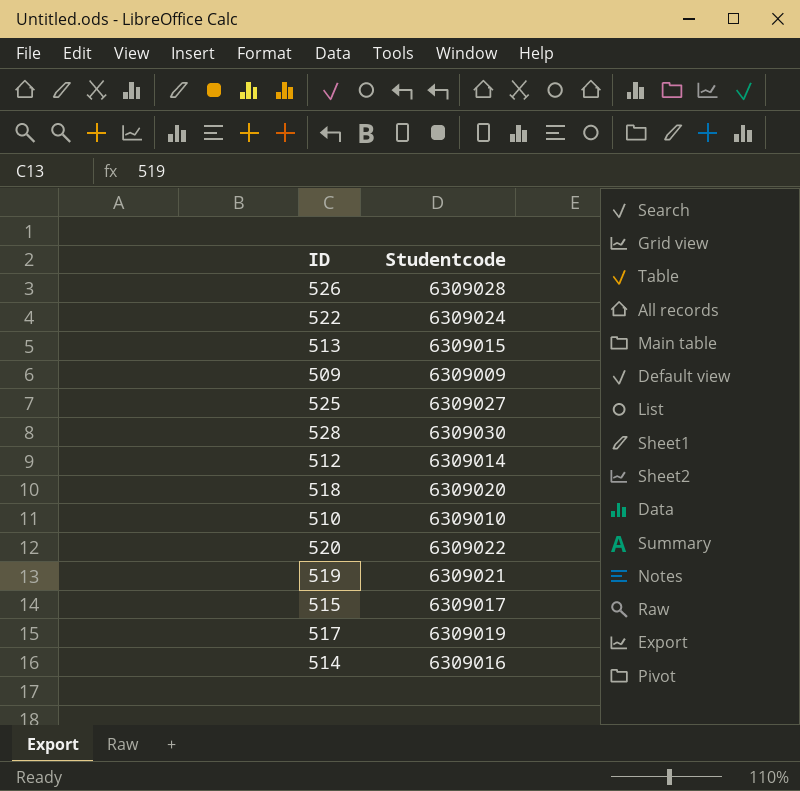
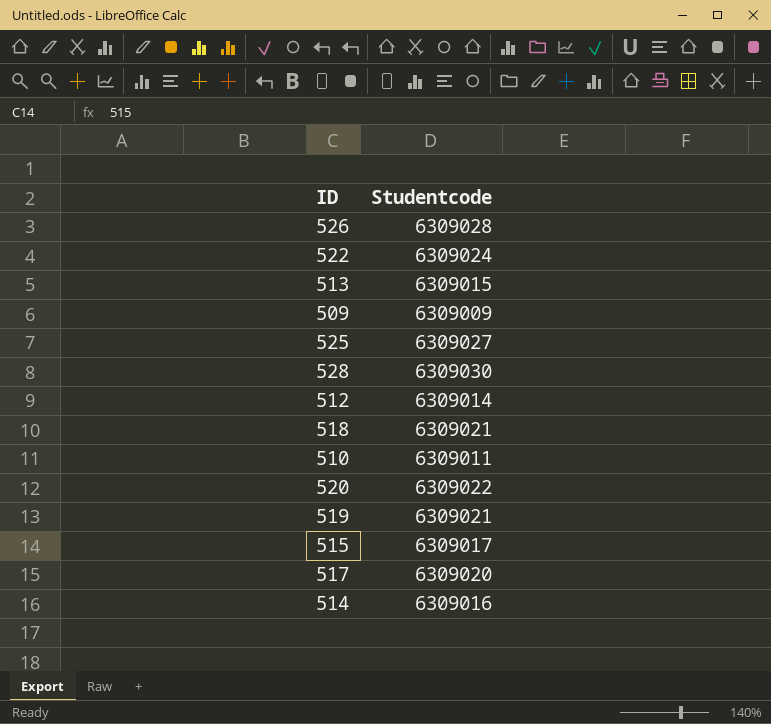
518 | Studentcode: 6309020 -> 6309021
510 | Studentcode: 6309010 -> 6309011
517 | Studentcode: 6309019 -> 6309020

